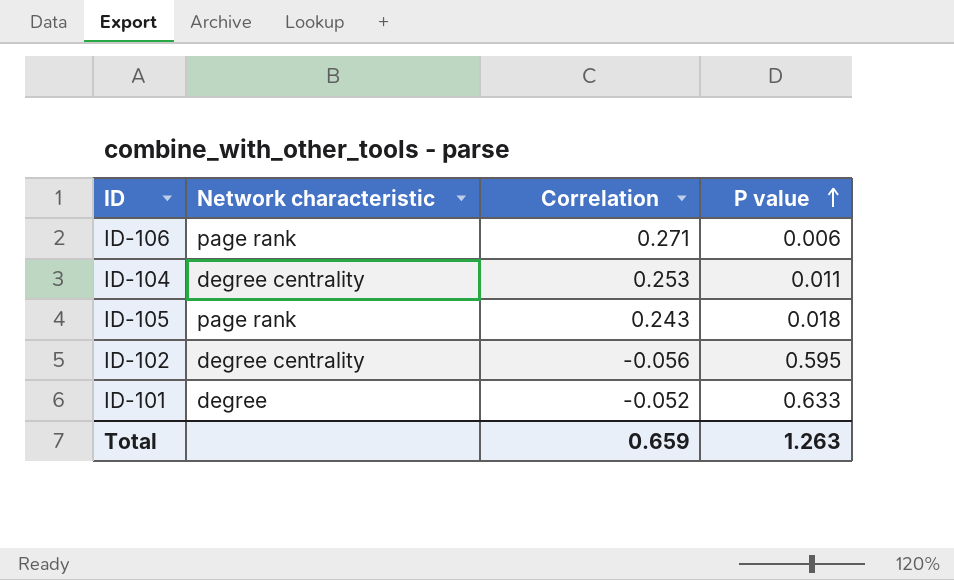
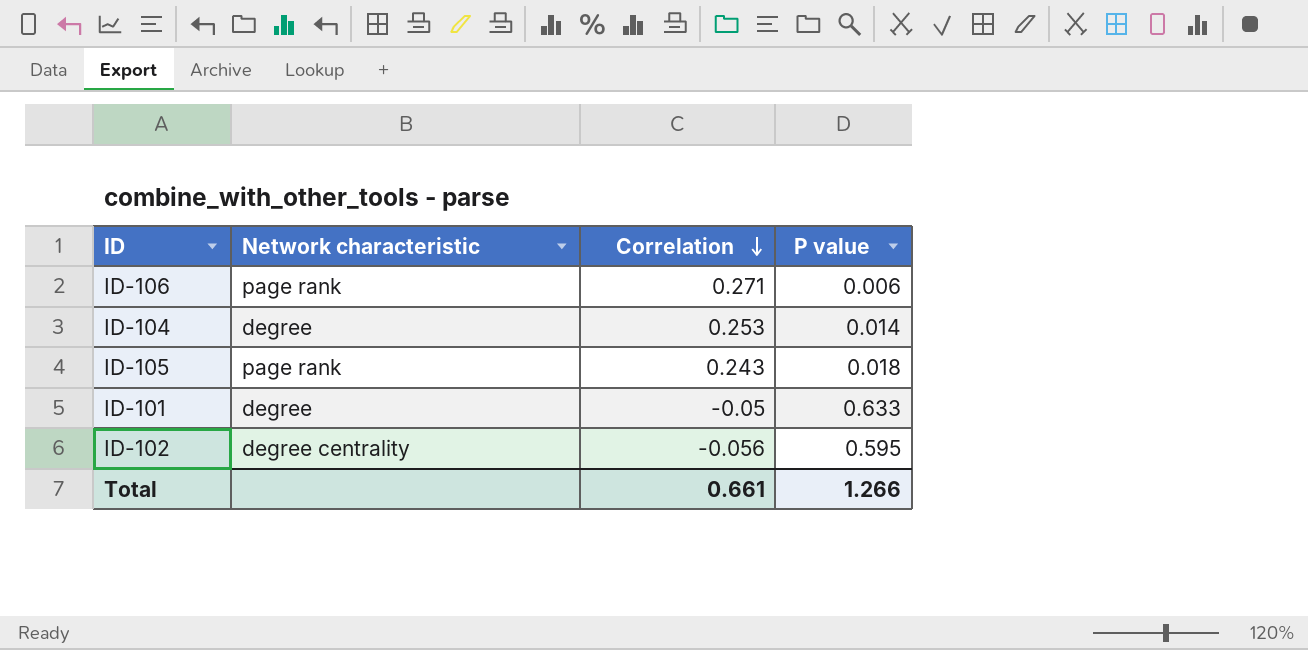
row order: P value ascending -> Correlation descending
ID-104 | Network characteristic: degree centrality -> degree
ID-104 | P value: 0.011 -> 0.014
ID-101 | Correlation: -0.052 -> -0.05
Total | Correlation: 0.659 -> 0.661
Total | P value: 1.263 -> 1.266

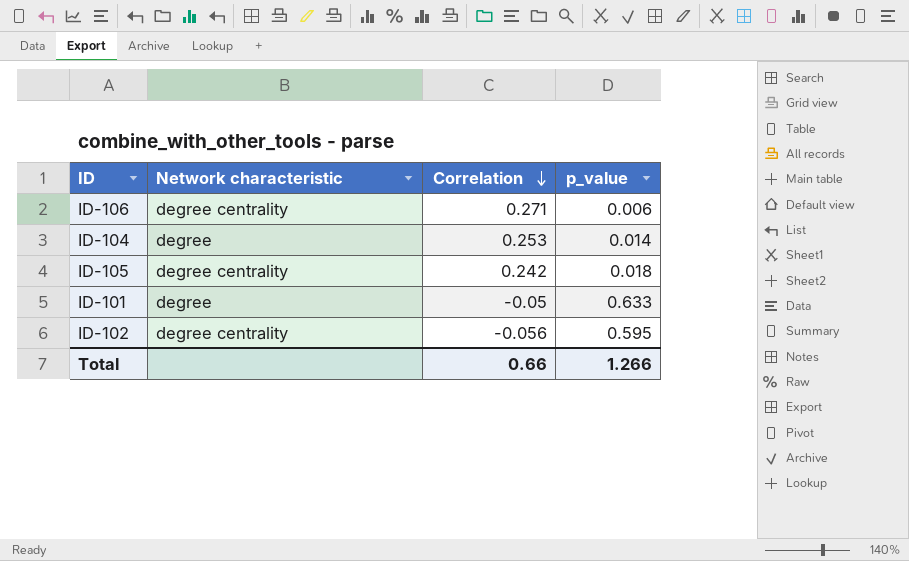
column name: P value -> p_value
ID-106 | Network characteristic: page rank -> degree centrality
ID-105 | Network characteristic: page rank -> degree centrality
ID-105 | Correlation: 0.243 -> 0.242
Total | Correlation: 0.661 -> 0.66

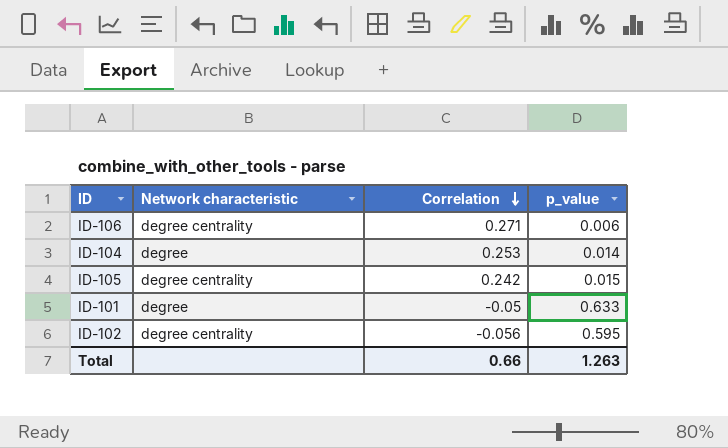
ID-105 | p_value: 0.018 -> 0.015
Total | p_value: 1.266 -> 1.263

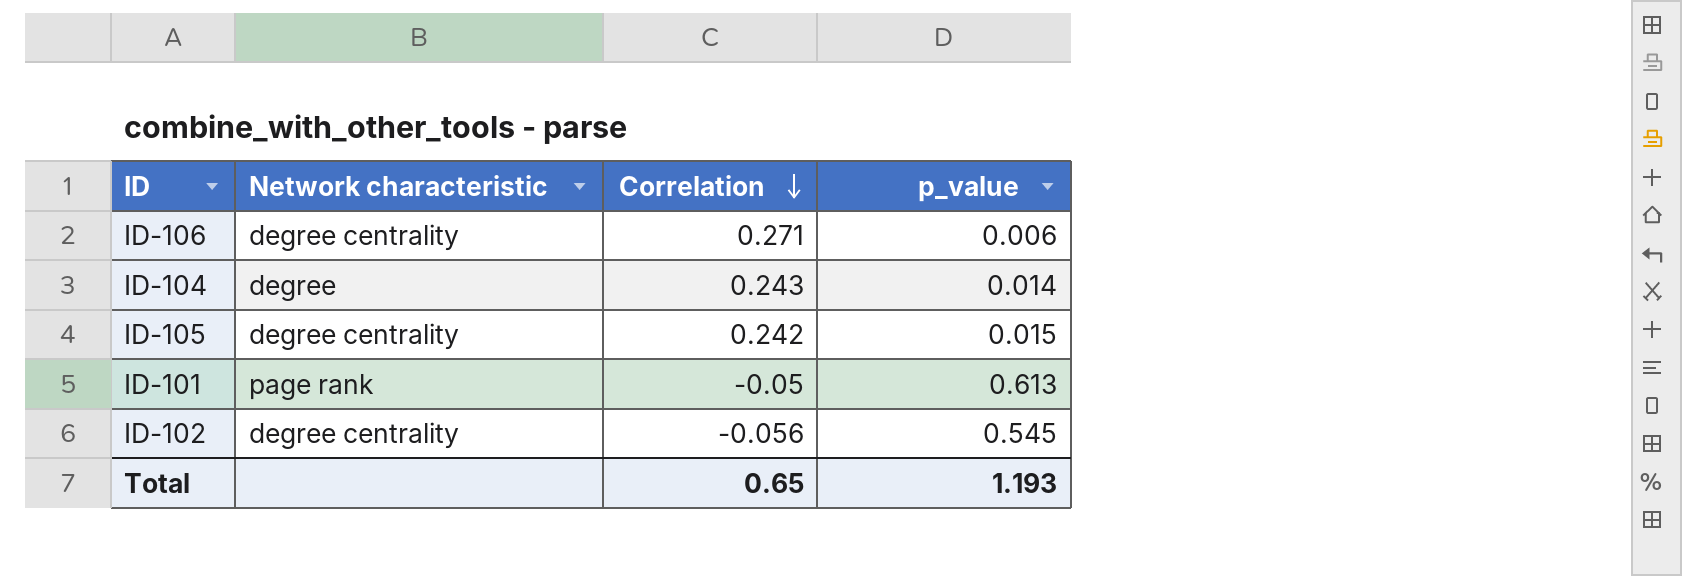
ID-104 | Correlation: 0.253 -> 0.243
ID-101 | Network characteristic: degree -> page rank
ID-101 | p_value: 0.633 -> 0.613
ID-102 | p_value: 0.595 -> 0.545
Total | Correlation: 0.66 -> 0.65
Total | p_value: 1.263 -> 1.193

